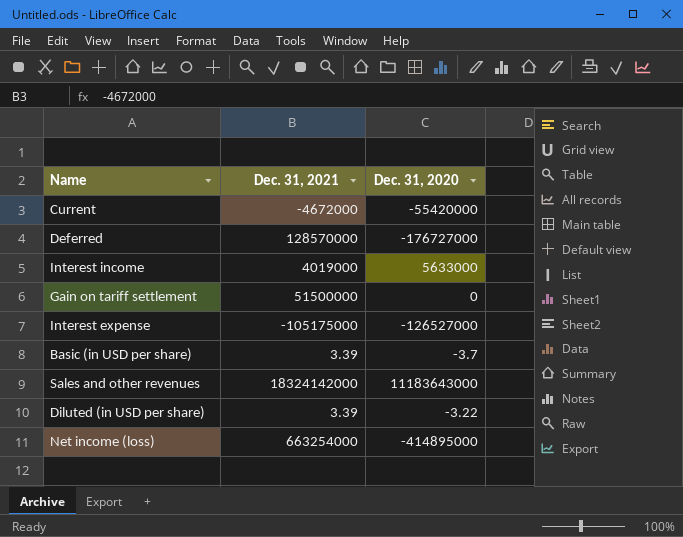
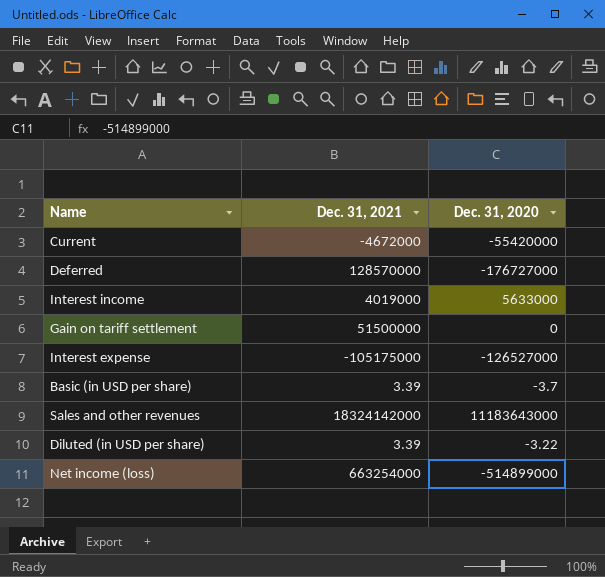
Net income (loss) | Dec. 31, 2020: -414895000 -> -514899000

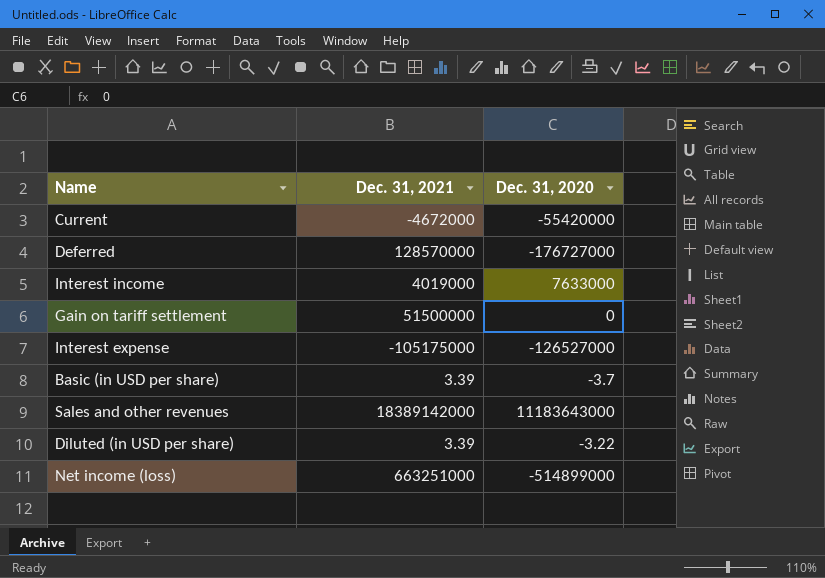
Interest income | Dec. 31, 2020: 5633000 -> 7633000
Sales and other revenues | Dec. 31, 2021: 18324142000 -> 18389142000
Net income (loss) | Dec. 31, 2021: 663254000 -> 663251000

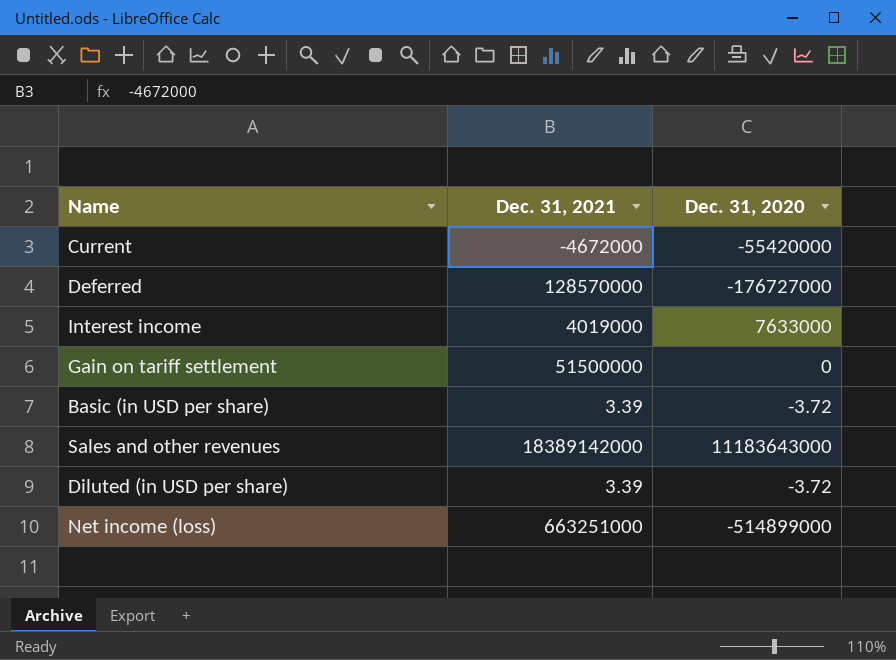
row Interest expense: -105175000 | -126527000 -> none
Basic (in USD per share) | Dec. 31, 2020: -3.7 -> -3.72
Diluted (in USD per share) | Dec. 31, 2020: -3.22 -> -3.72

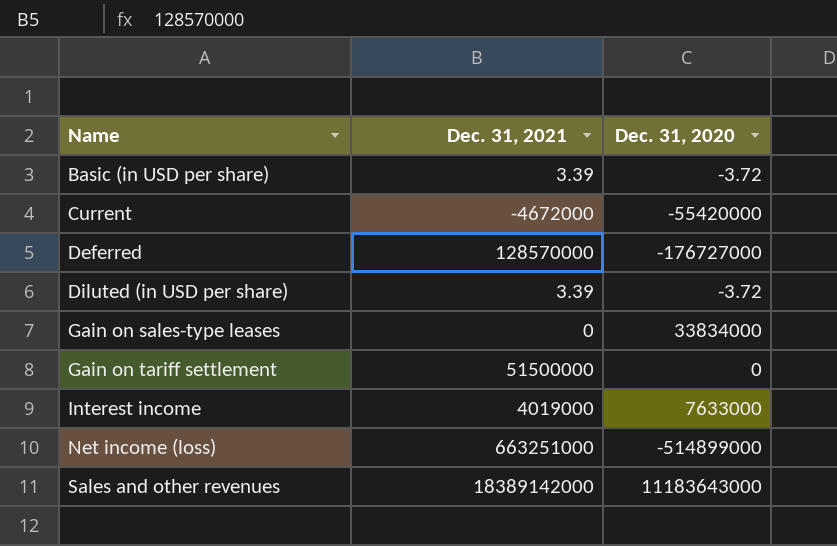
row order: none -> Name ascending
row Gain on sales-type leases: none -> 0 | 33834000

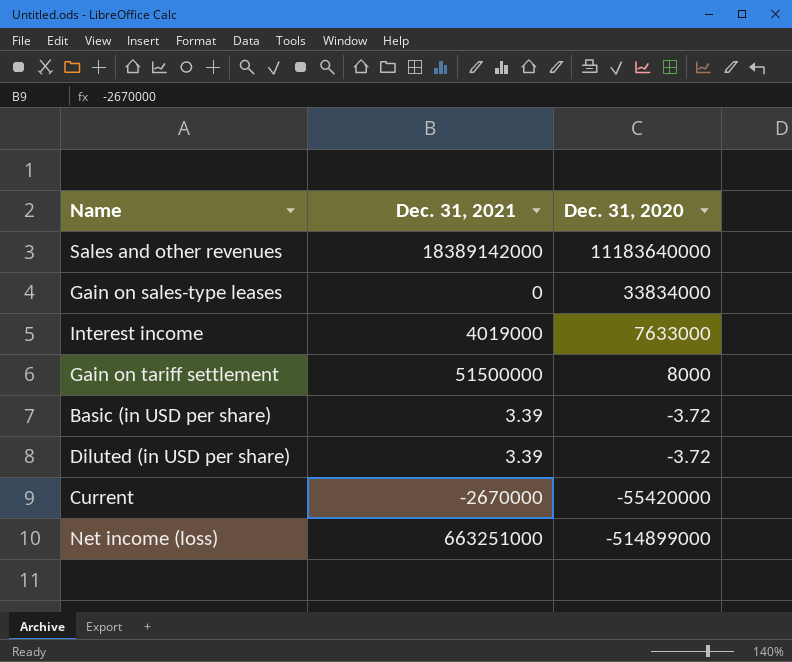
row order: Name ascending -> Dec. 31, 2020 descending
row Deferred: 128570000 | -176727000 -> none
Sales and other revenues | Dec. 31, 2020: 11183643000 -> 11183640000
Gain on tariff settlement | Dec. 31, 2020: 0 -> 8000
Current | Dec. 31, 2021: -4672000 -> -2670000

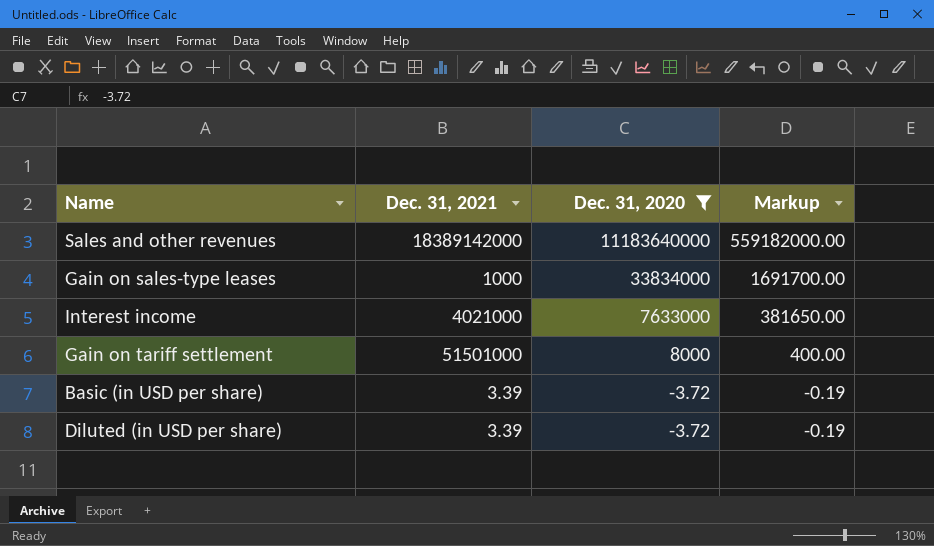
filter: none -> Dec. 31, 2020 >= -3.72
column Markup | formula: none -> [Dec. 31, 2020] * 0.05
Gain on sales-type leases | Dec. 31, 2021: 0 -> 1000
Interest income | Dec. 31, 2021: 4019000 -> 4021000
Gain on tariff settlement | Dec. 31, 2021: 51500000 -> 51501000

